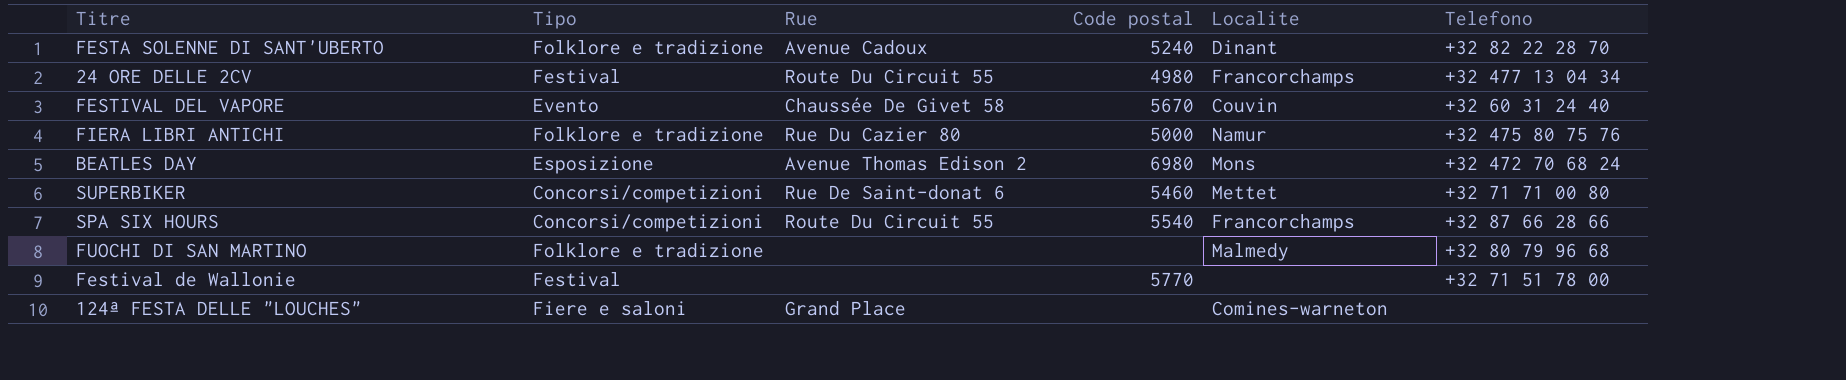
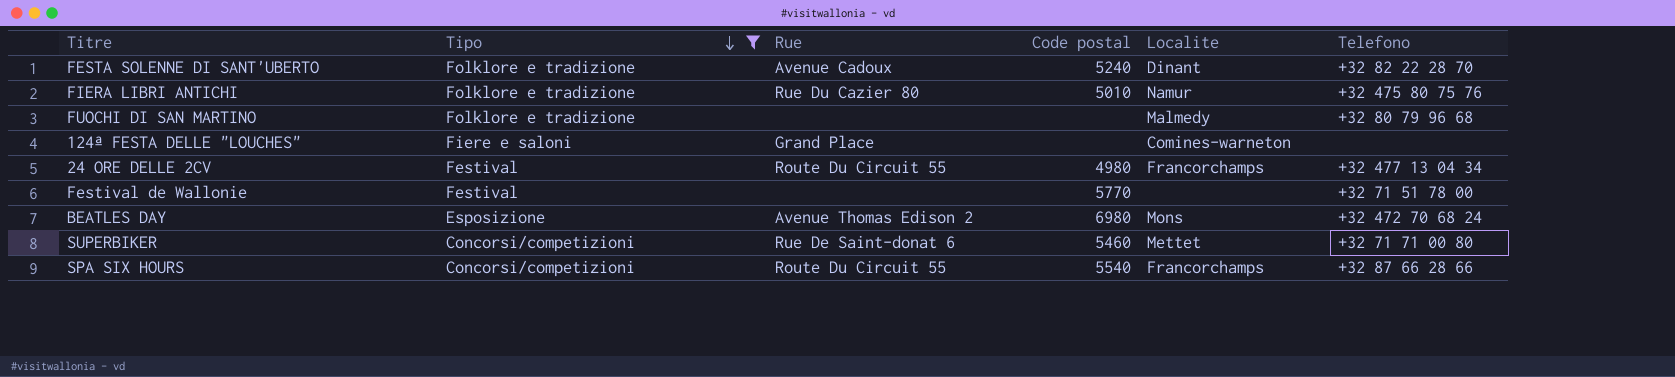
filter: none -> Tipo != Evento
row order: none -> Tipo descending
FIERA LIBRI ANTICHI | Code postal: 5000 -> 5010

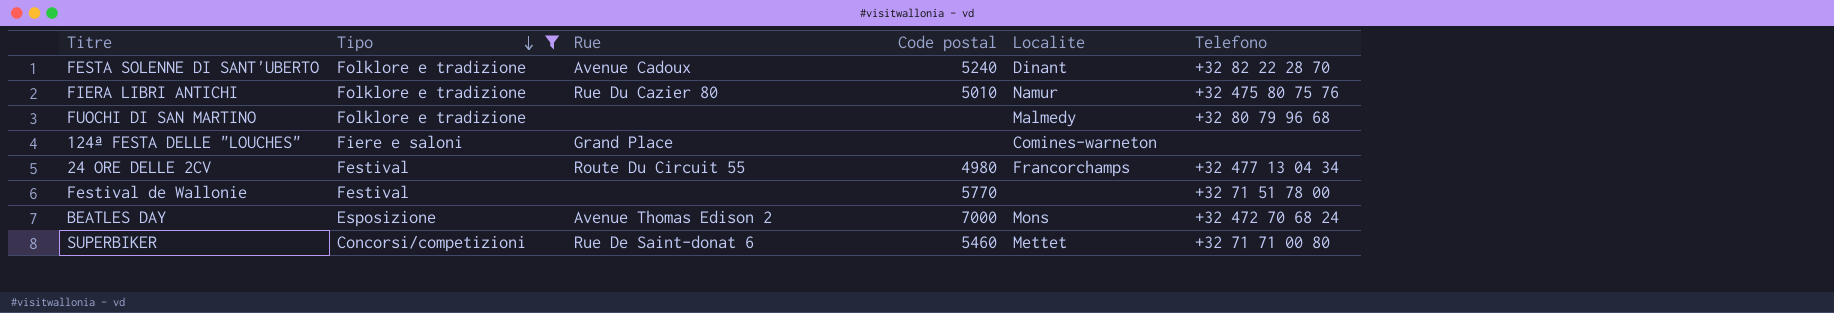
row SPA SIX HOURS: Concorsi/competizioni | Route Du Circuit 55 | 5540 | Francorchamps | +32 87 66 28 66 -> none
BEATLES DAY | Code postal: 6980 -> 7000

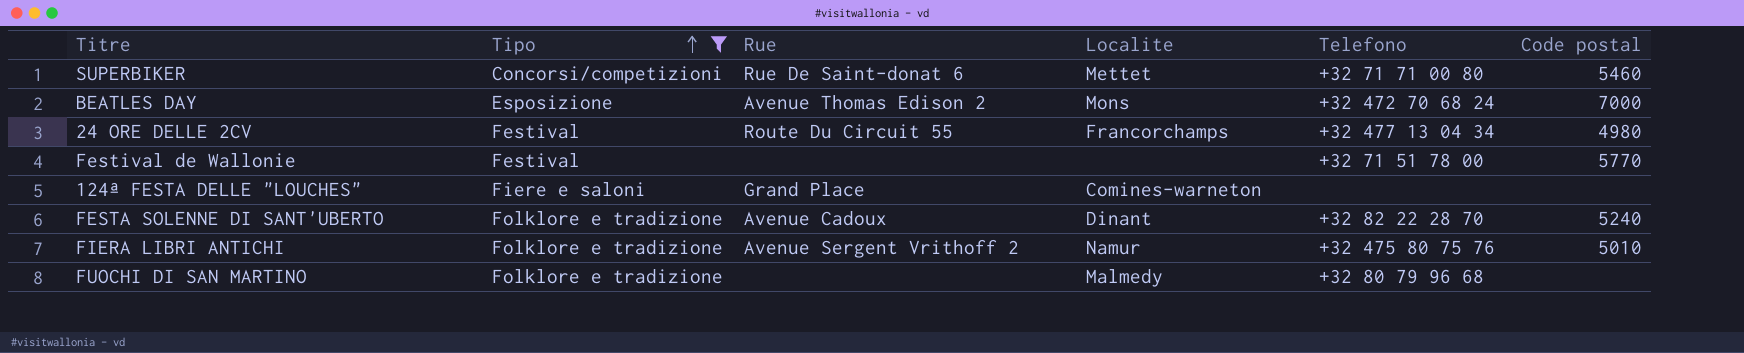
row order: Tipo descending -> Tipo ascending
column Code postal | position: 4 -> 6
FIERA LIBRI ANTICHI | Rue: Rue Du Cazier 80 -> Avenue Sergent Vrithoff 2

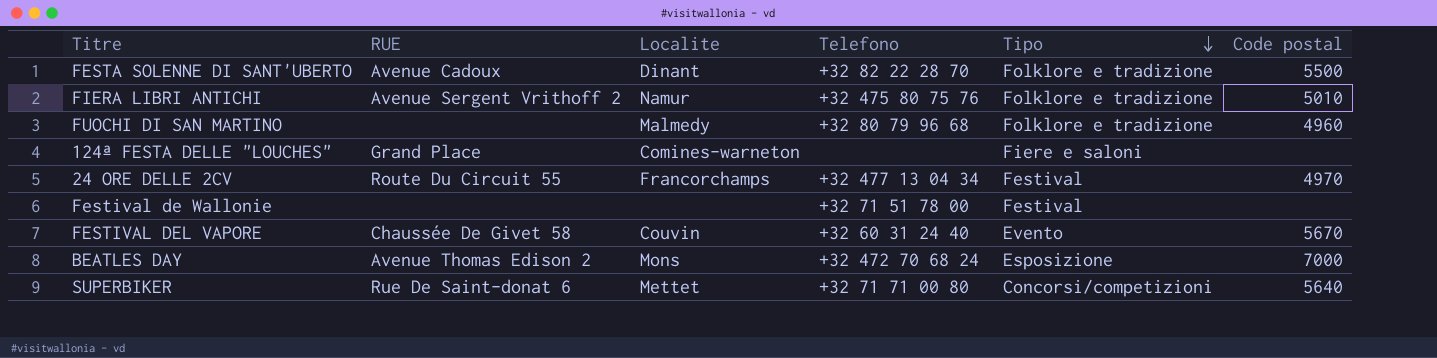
filter: Tipo != Evento -> none
row order: Tipo ascending -> Tipo descending
column name: Rue -> RUE
column Tipo | position: 2 -> 5
FESTA SOLENNE DI SANT'UBERTO | Code postal: 5240 -> 5500
FUOCHI DI SAN MARTINO | Code postal: none -> 4960
24 ORE DELLE 2CV | Code postal: 4980 -> 4970
Festival de Wallonie | Code postal: 5770 -> none
SUPERBIKER | Code postal: 5460 -> 5640

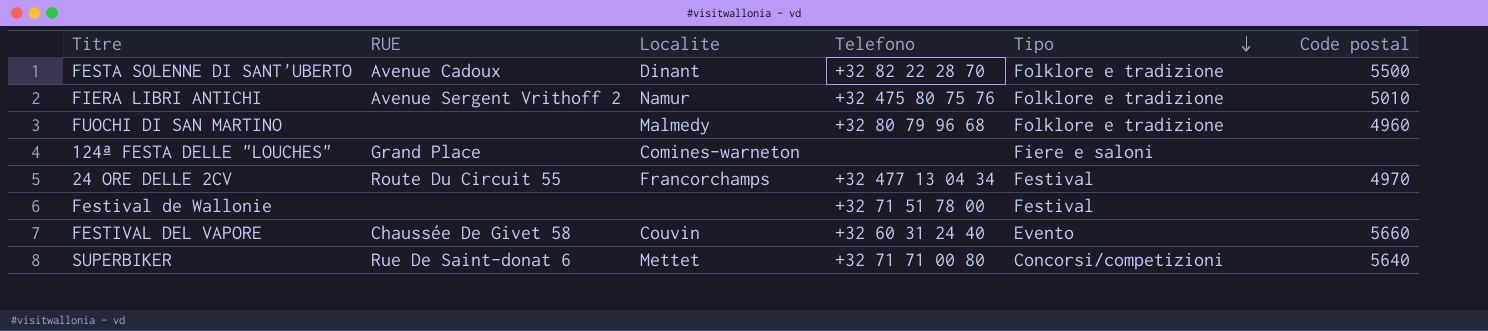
row BEATLES DAY: Avenue Thomas Edison 2 | Mons | +32 472 70 68 24 | Esposizione | 7000 -> none
FESTIVAL DEL VAPORE | Code postal: 5670 -> 5660

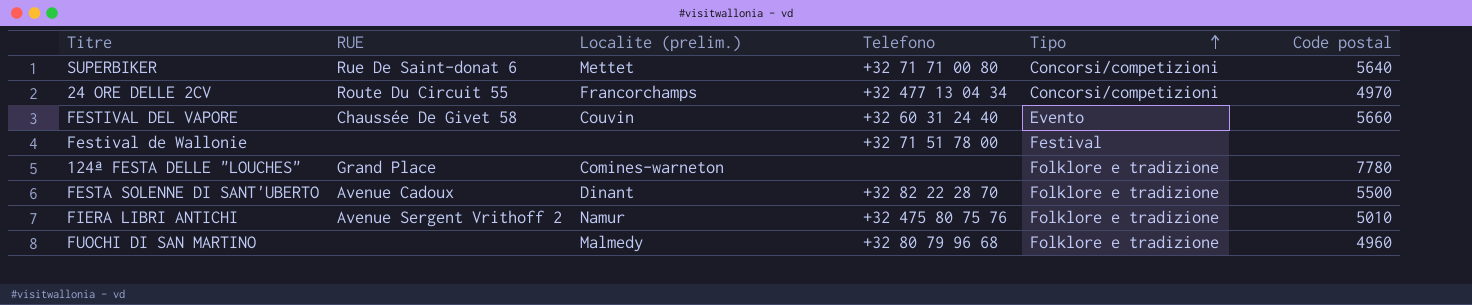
row order: Tipo descending -> Tipo ascending
column name: Localite -> Localite (prelim.)
24 ORE DELLE 2CV | Tipo: Festival -> Concorsi/competizioni
124ª FESTA DELLE "LOUCHES" | Tipo: Fiere e saloni -> Folklore e tradizione
124ª FESTA DELLE "LOUCHES" | Code postal: none -> 7780

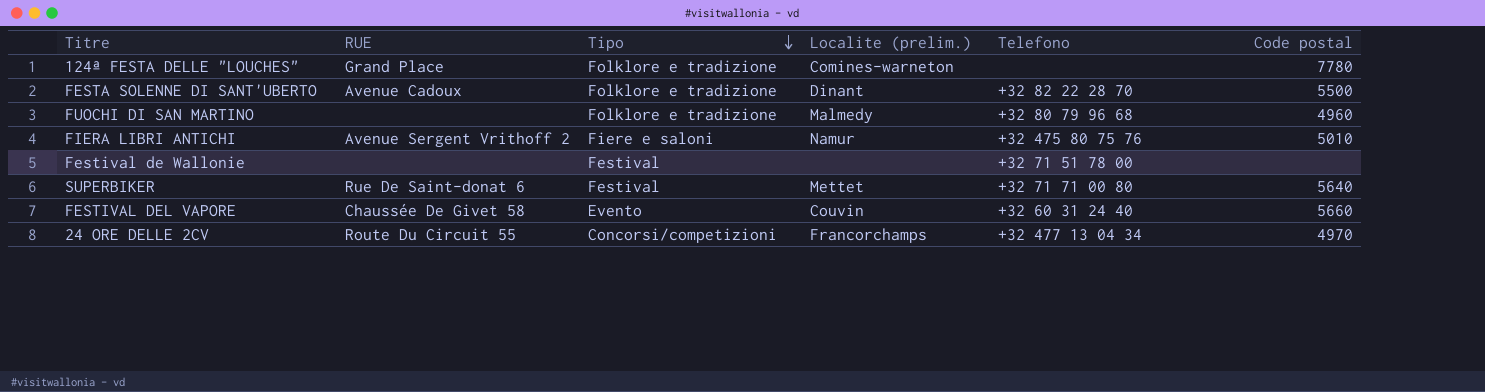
row order: Tipo ascending -> Tipo descending
column Tipo | position: 5 -> 3
FIERA LIBRI ANTICHI | Tipo: Folklore e tradizione -> Fiere e saloni
SUPERBIKER | Tipo: Concorsi/competizioni -> Festival

